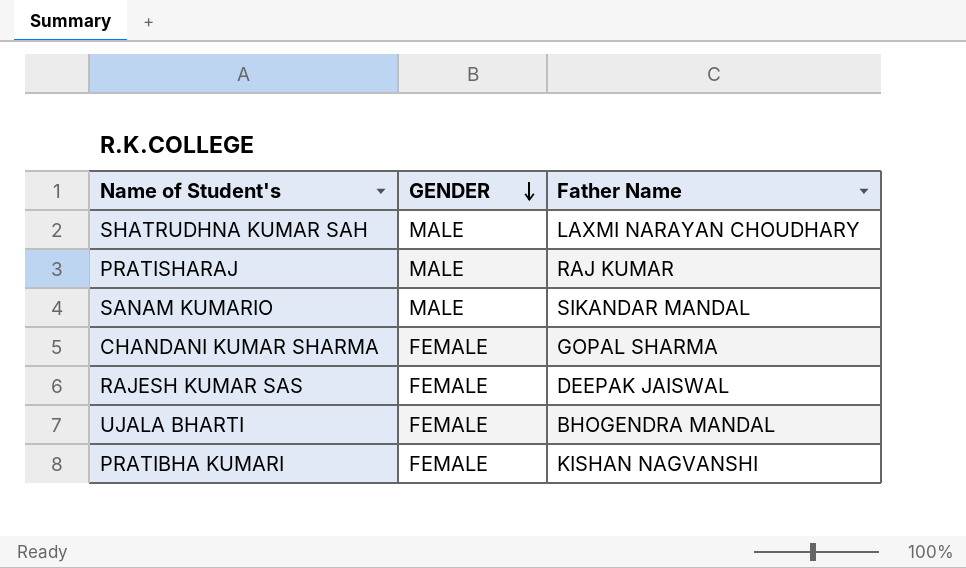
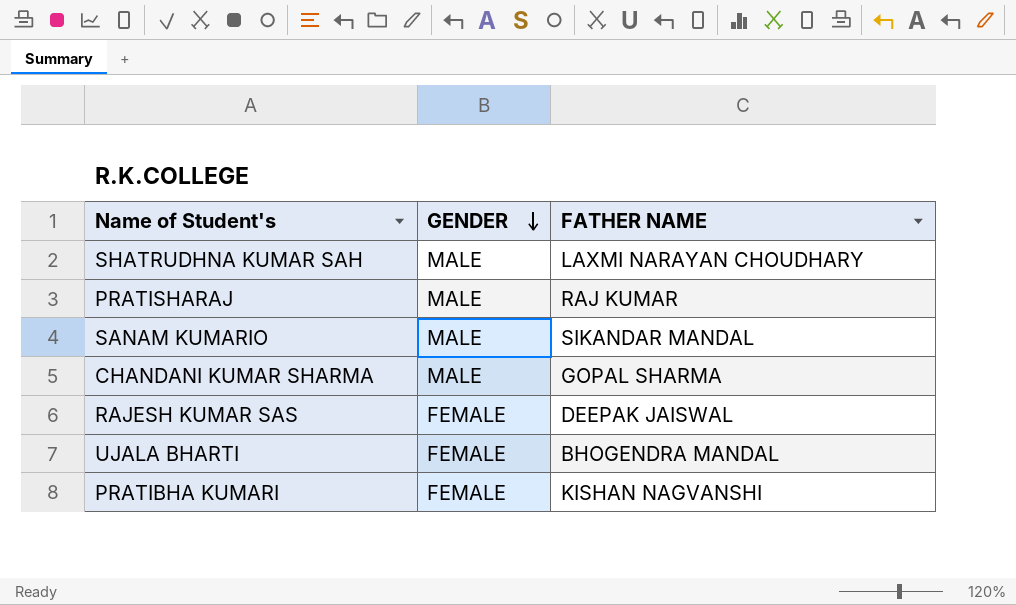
column name: Father Name -> FATHER NAME
CHANDANI KUMAR SHARMA | GENDER: FEMALE -> MALE

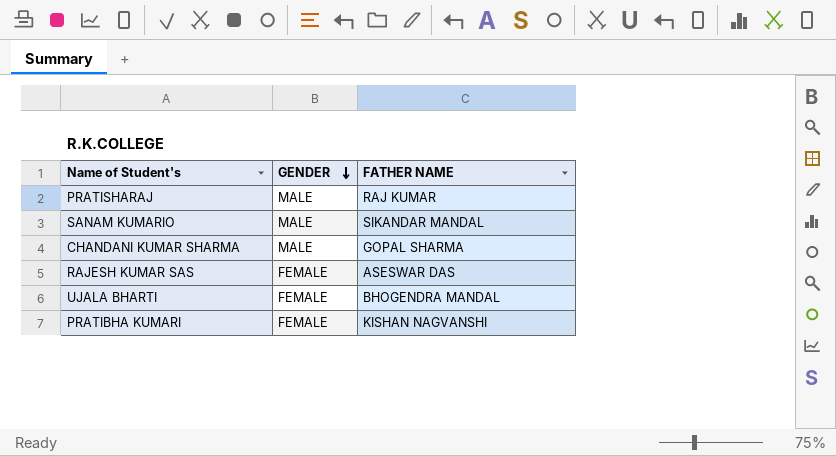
row SHATRUDHNA KUMAR SAH: MALE | LAXMI NARAYAN CHOUDHARY -> none
RAJESH KUMAR SAS | FATHER NAME: DEEPAK JAISWAL -> ASESWAR DAS

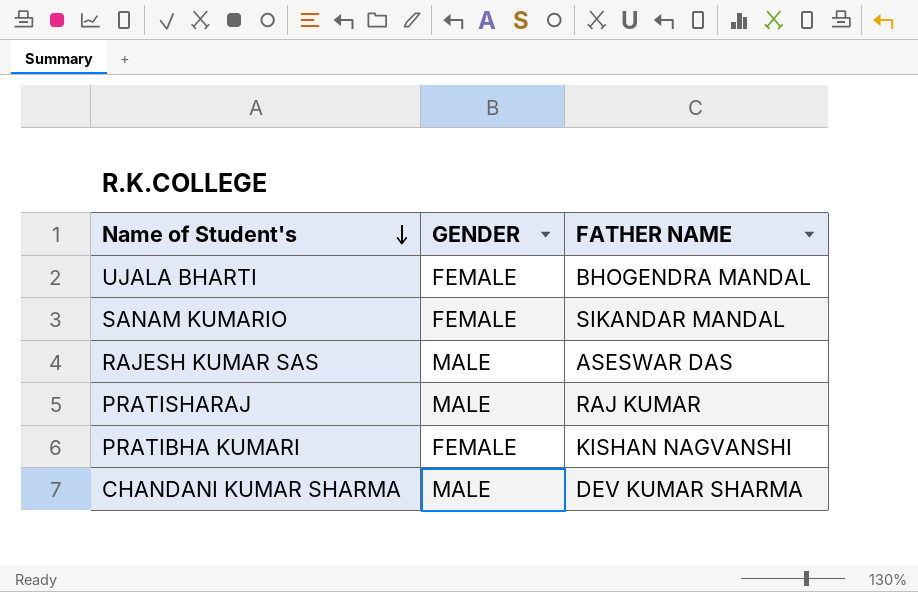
row order: GENDER descending -> Name of Student's descending
SANAM KUMARIO | GENDER: MALE -> FEMALE
RAJESH KUMAR SAS | GENDER: FEMALE -> MALE
CHANDANI KUMAR SHARMA | FATHER NAME: GOPAL SHARMA -> DEV KUMAR SHARMA

